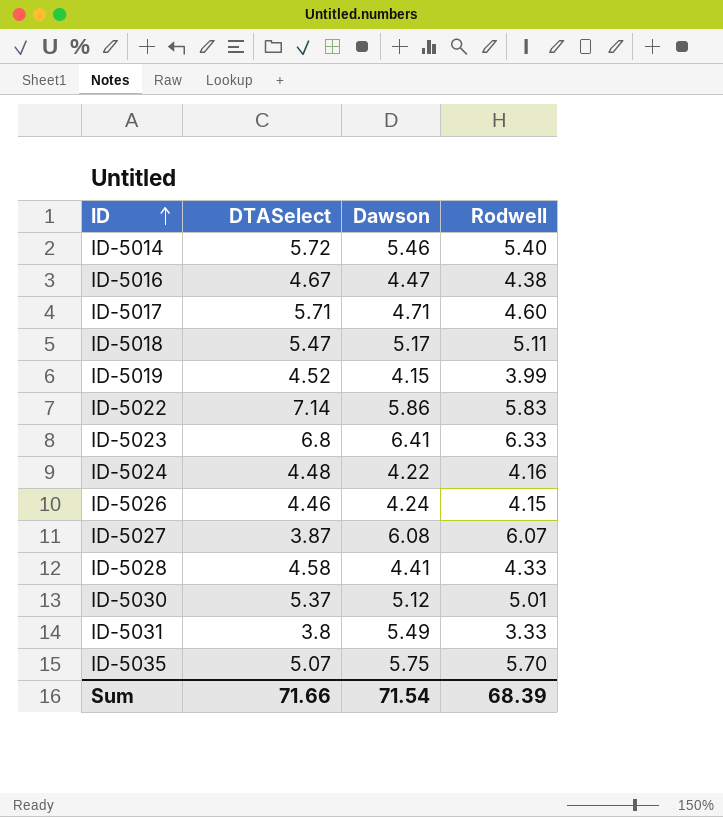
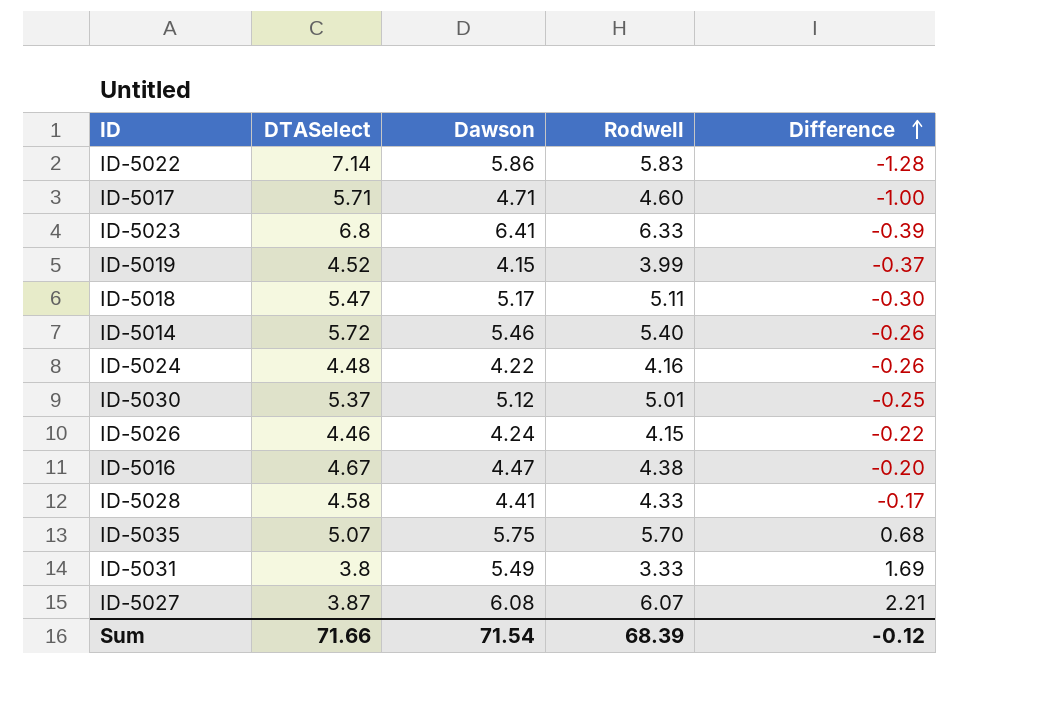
row order: ID ascending -> Difference ascending
column Difference | formula: none -> [Dawson] - [DTASelect]

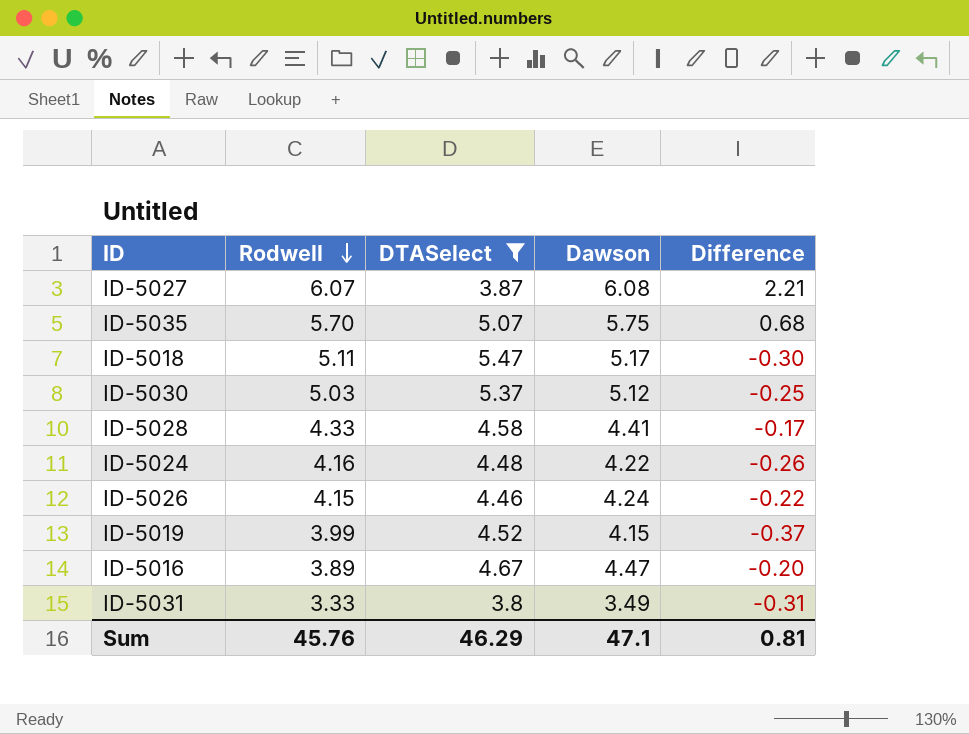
filter: none -> DTASelect <= 5.47
row order: Difference ascending -> Rodwell descending
column Rodwell | position: 4 -> 2
ID-5030 | Rodwell: 5.01 -> 5.03
ID-5016 | Rodwell: 4.38 -> 3.89
ID-5031 | Dawson: 5.49 -> 3.49
ID-5031 | Difference: 1.69 -> -0.31
Sum | Rodwell: 68.39 -> 45.76
Sum | DTASelect: 71.66 -> 46.29
Sum | Dawson: 71.54 -> 47.1
Sum | Difference: -0.12 -> 0.81

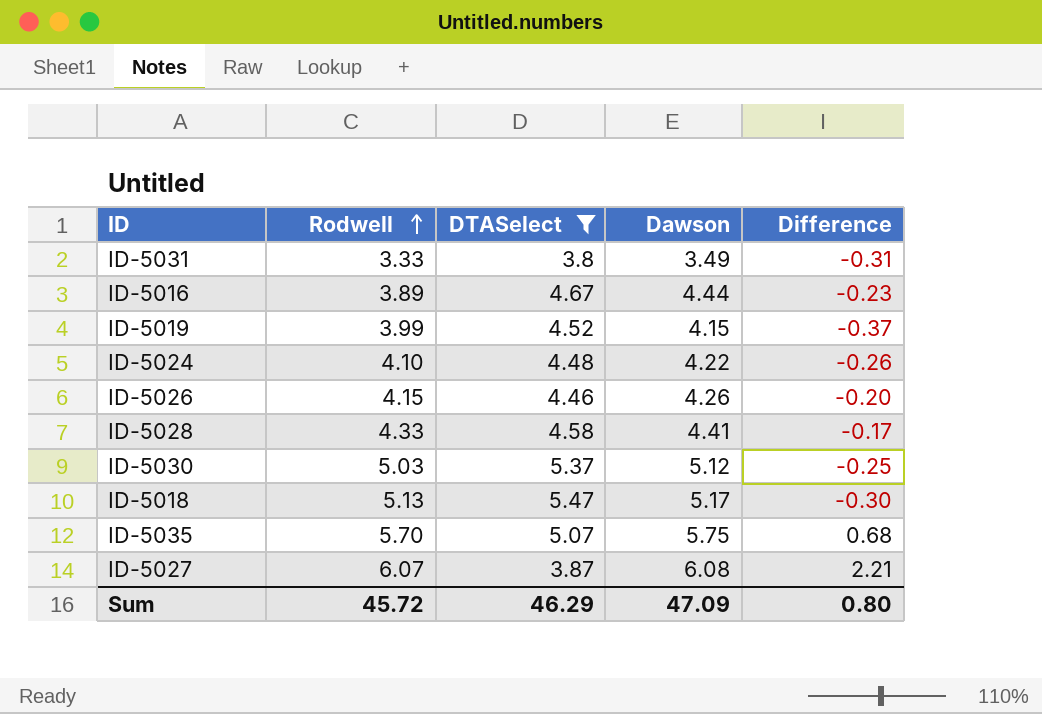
row order: Rodwell descending -> Rodwell ascending
ID-5016 | Dawson: 4.47 -> 4.44
ID-5016 | Difference: -0.20 -> -0.23
ID-5024 | Rodwell: 4.16 -> 4.10
ID-5026 | Dawson: 4.24 -> 4.26
ID-5026 | Difference: -0.22 -> -0.20
ID-5018 | Rodwell: 5.11 -> 5.13
Sum | Rodwell: 45.76 -> 45.72
Sum | Dawson: 47.1 -> 47.09
Sum | Difference: 0.81 -> 0.80

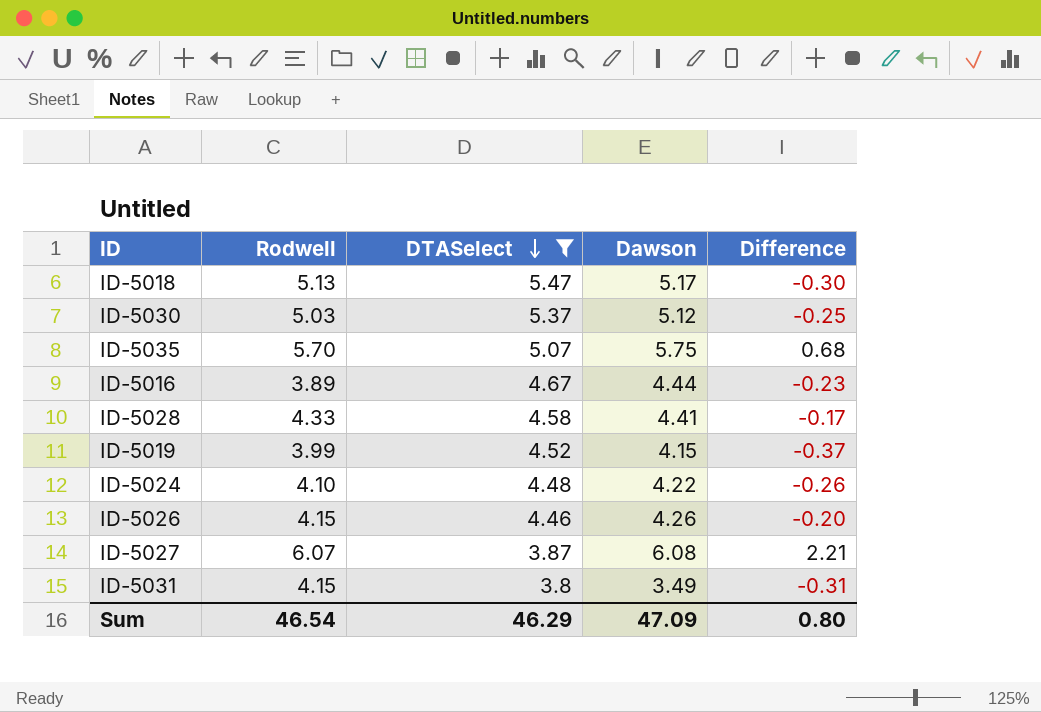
row order: Rodwell ascending -> DTASelect descending
ID-5031 | Rodwell: 3.33 -> 4.15
Sum | Rodwell: 45.72 -> 46.54

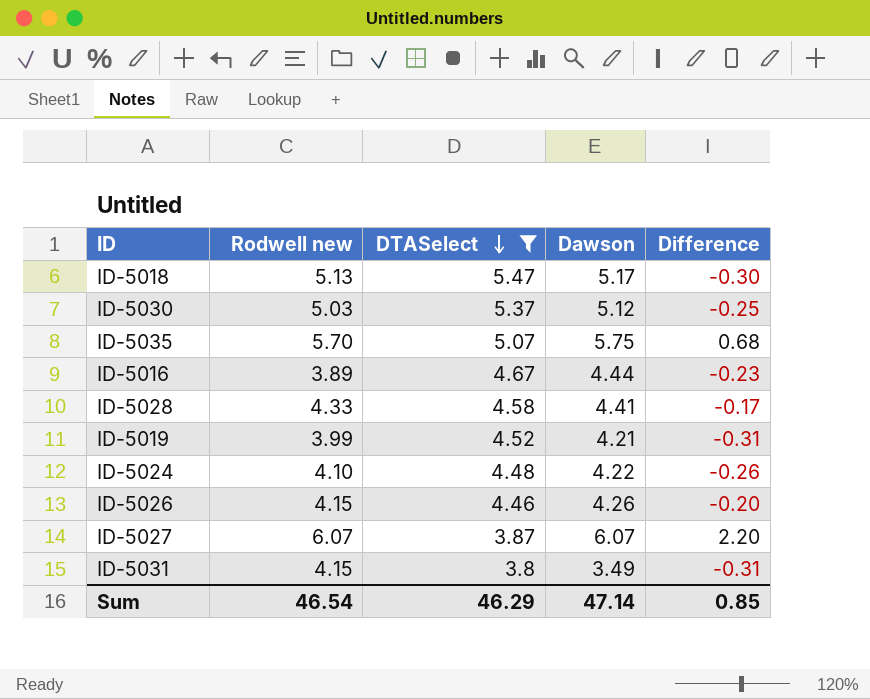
column name: Rodwell -> Rodwell new
ID-5019 | Dawson: 4.15 -> 4.21
ID-5019 | Difference: -0.37 -> -0.31
ID-5027 | Dawson: 6.08 -> 6.07
ID-5027 | Difference: 2.21 -> 2.20
Sum | Dawson: 47.09 -> 47.14
Sum | Difference: 0.80 -> 0.85

